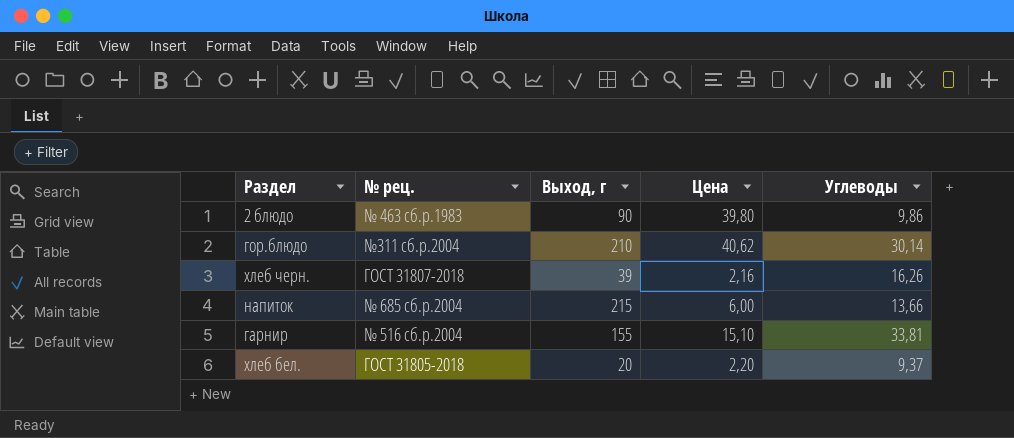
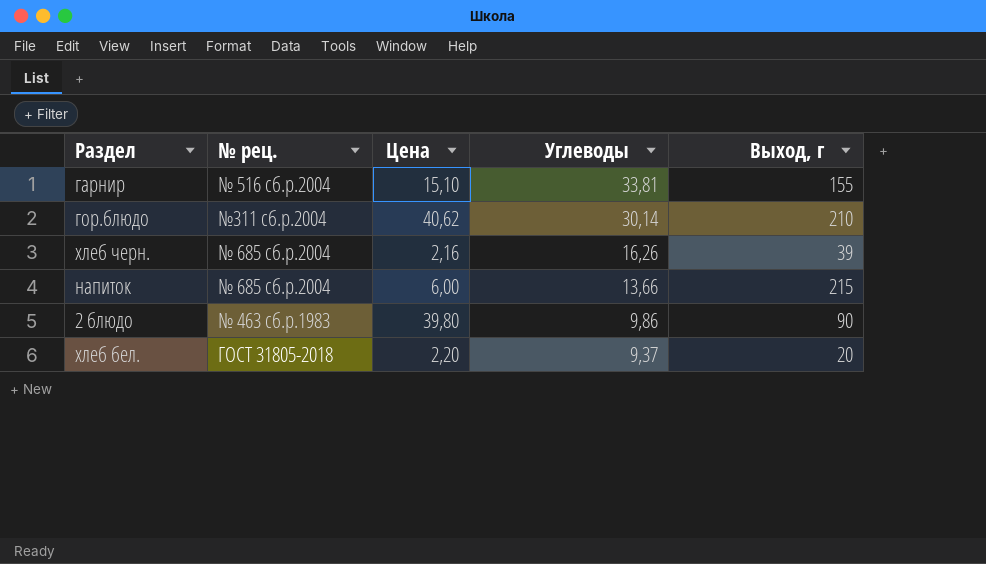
row order: none -> Углеводы descending
column Выход, г | position: 3 -> 5
хлеб черн. | № рец.: ГОСТ 31807-2018 -> № 685 сб.р.2004

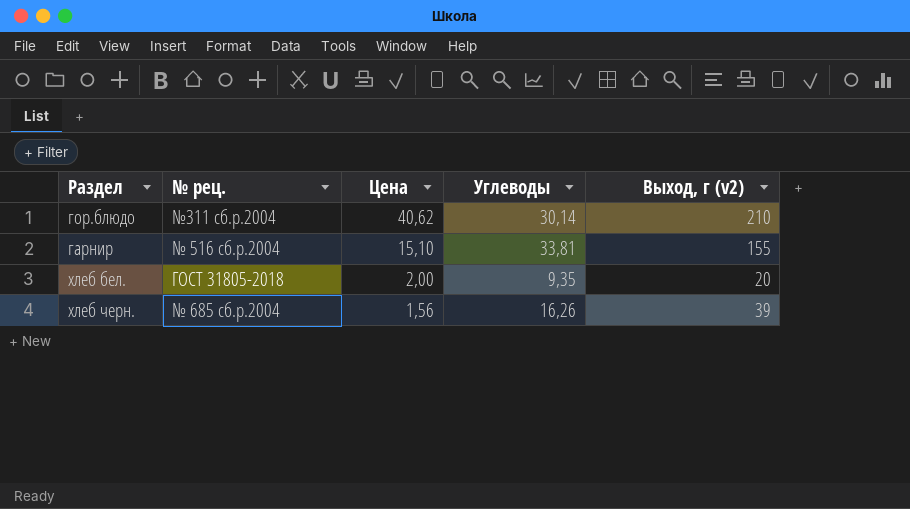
row order: Углеводы descending -> Цена descending
column name: Выход, г -> Выход, г (v2)
row напиток: № 685 сб.р.2004 | 6,00 | 13,66 | 215 -> none
row 2 блюдо: № 463 сб.р.1983 | 39,80 | 9,86 | 90 -> none
хлеб бел. | Цена: 2,20 -> 2,00
хлеб бел. | Углеводы: 9,37 -> 9,35
хлеб черн. | Цена: 2,16 -> 1,56

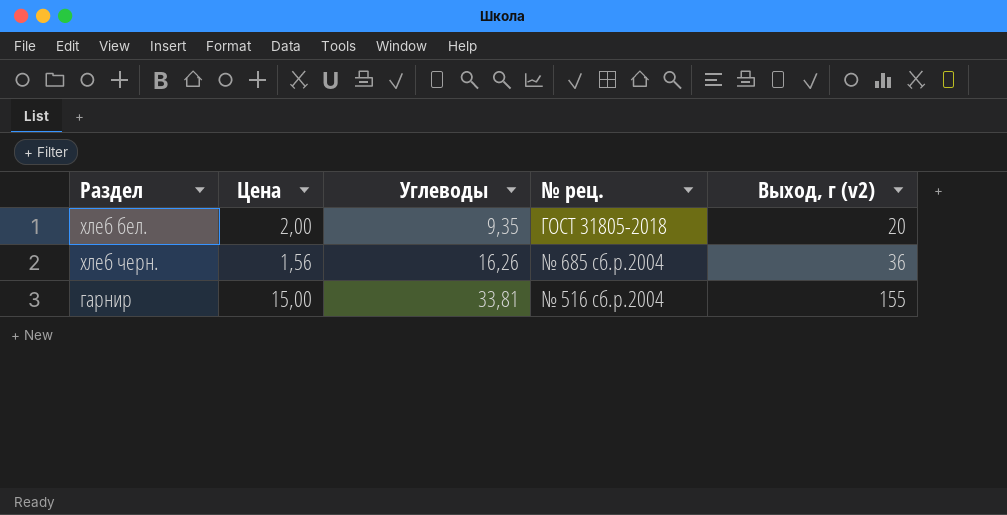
row order: Цена descending -> Углеводы ascending
column № рец. | position: 2 -> 4
row гор.блюдо: №311 сб.р.2004 | 40,62 | 30,14 | 210 -> none
хлеб черн. | Выход, г (v2): 39 -> 36
гарнир | Цена: 15,10 -> 15,00

